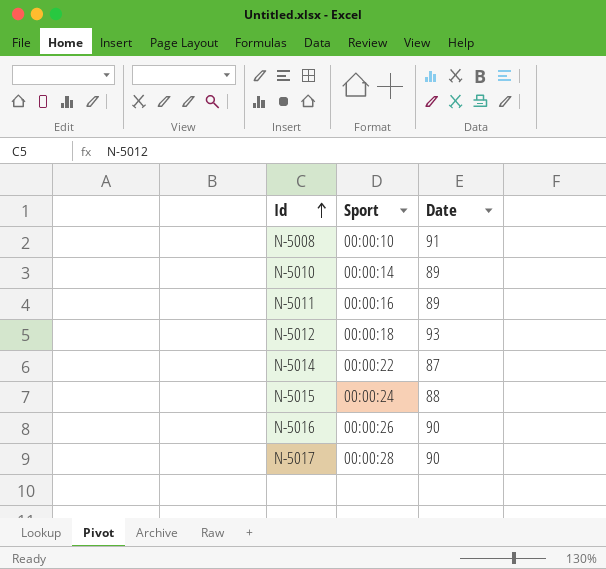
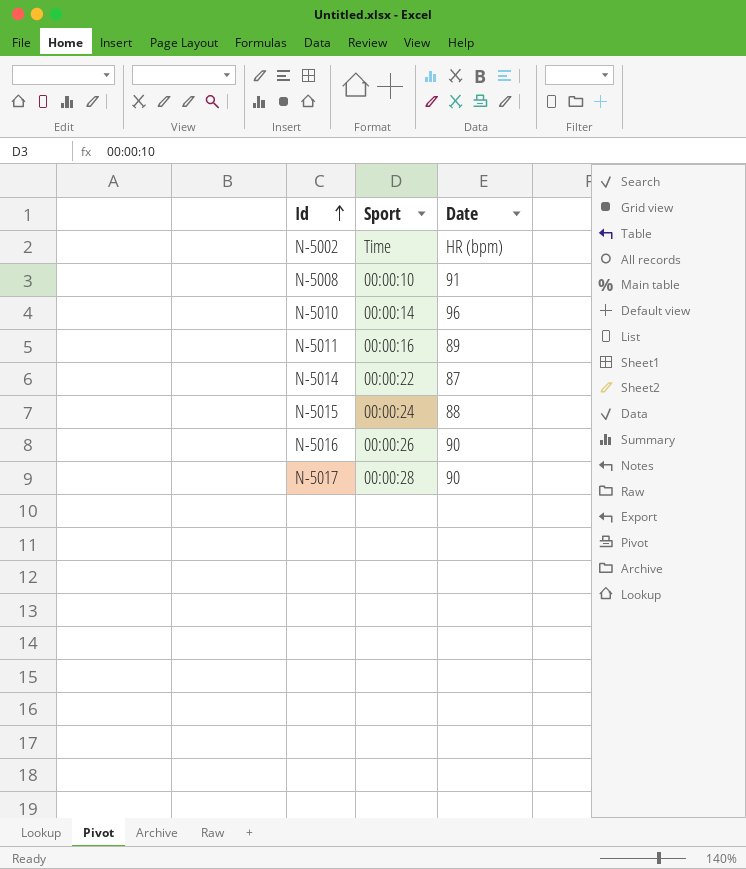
row N-5012: 00:00:18 | 93 -> none
row N-5002: none -> Time | HR (bpm)
N-5010 | Date: 89 -> 96

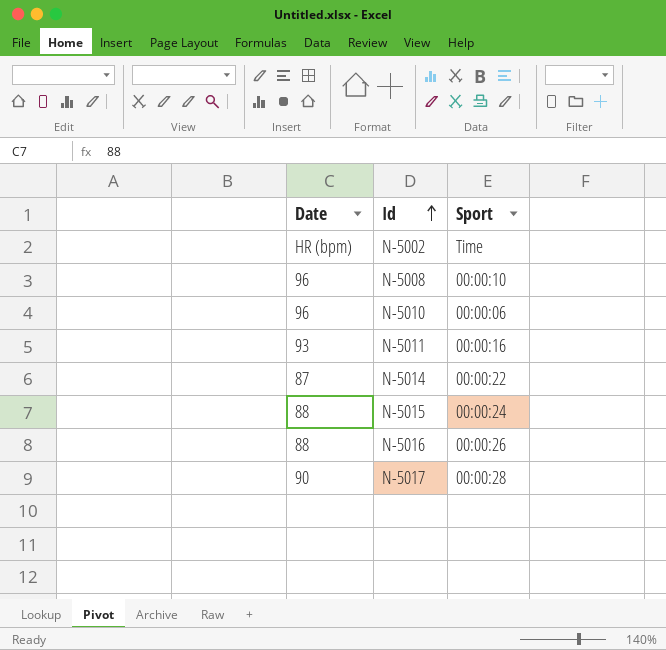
column Date | position: 3 -> 1
N-5008 | Date: 91 -> 96
N-5010 | Sport: 00:00:14 -> 00:00:06
N-5011 | Date: 89 -> 93
N-5016 | Date: 90 -> 88

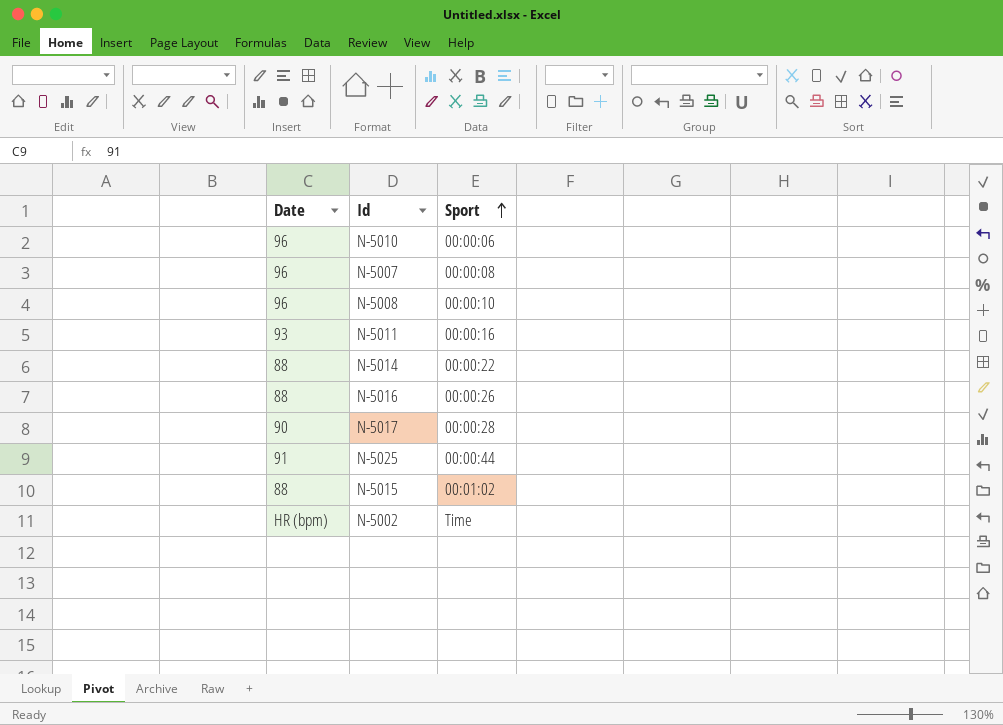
row order: Id ascending -> Sport ascending
row N-5007: none -> 96 | 00:00:08
N-5014 | Date: 87 -> 88
row N-5025: none -> 91 | 00:00:44
N-5015 | Sport: 00:00:24 -> 00:01:02

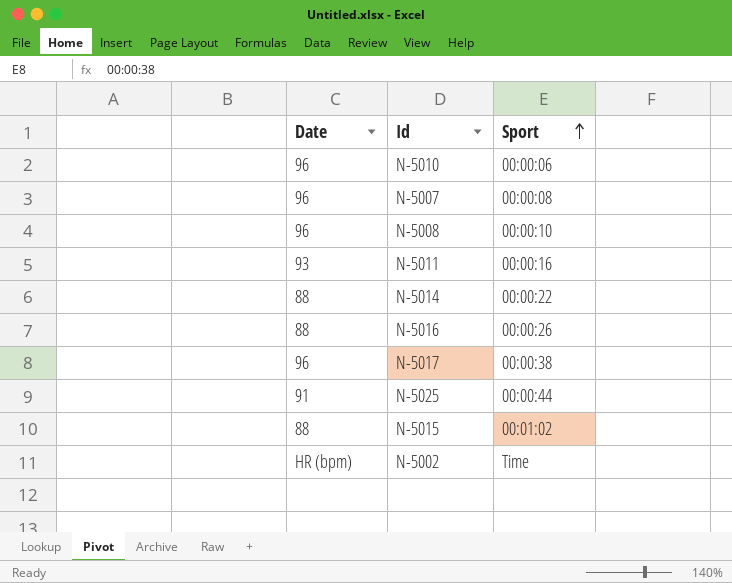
N-5017 | Date: 90 -> 96
N-5017 | Sport: 00:00:28 -> 00:00:38

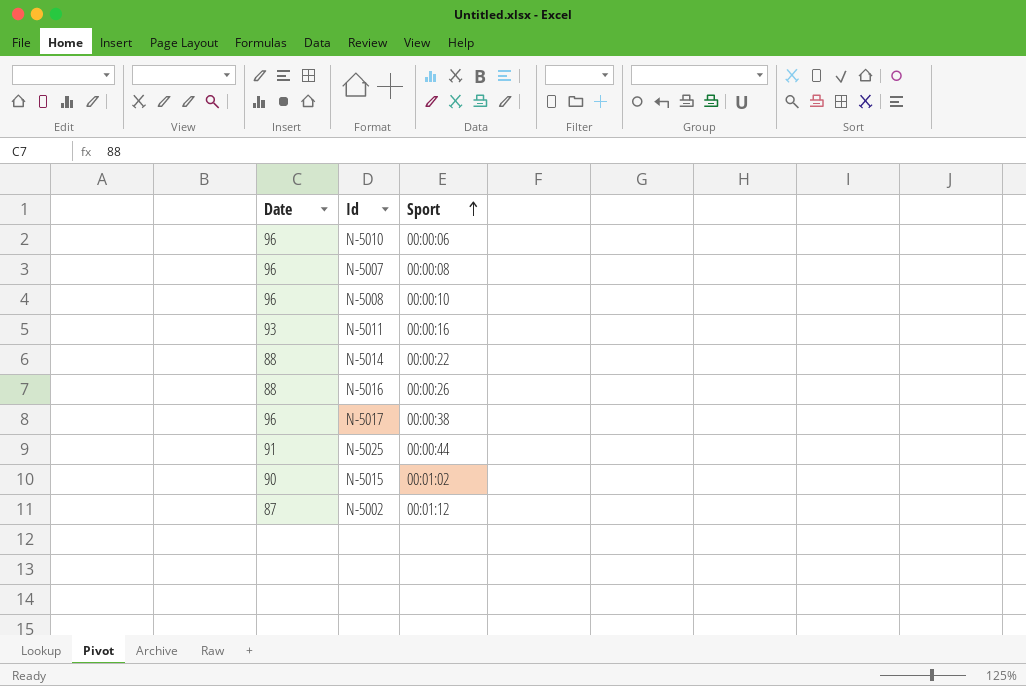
N-5015 | Date: 88 -> 90
N-5002 | Date: HR (bpm) -> 87
N-5002 | Sport: Time -> 00:01:12

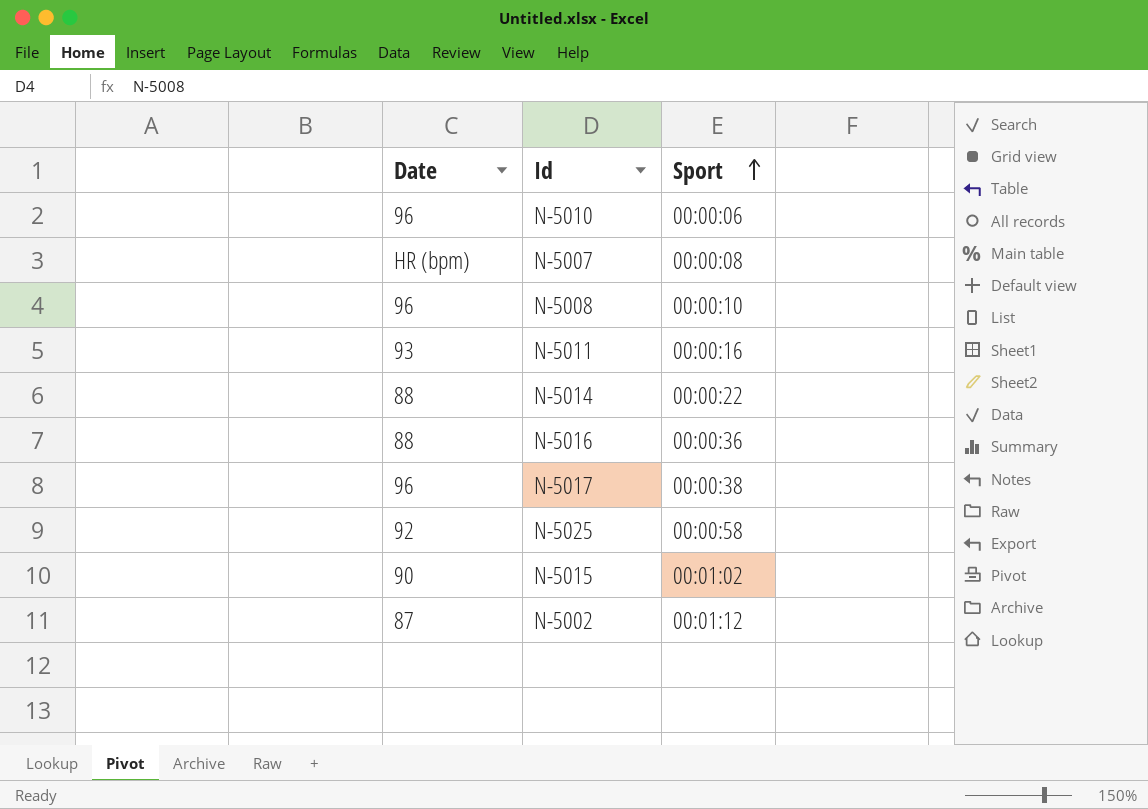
N-5007 | Date: 96 -> HR (bpm)
N-5016 | Sport: 00:00:26 -> 00:00:36
N-5025 | Date: 91 -> 92
N-5025 | Sport: 00:00:44 -> 00:00:58

